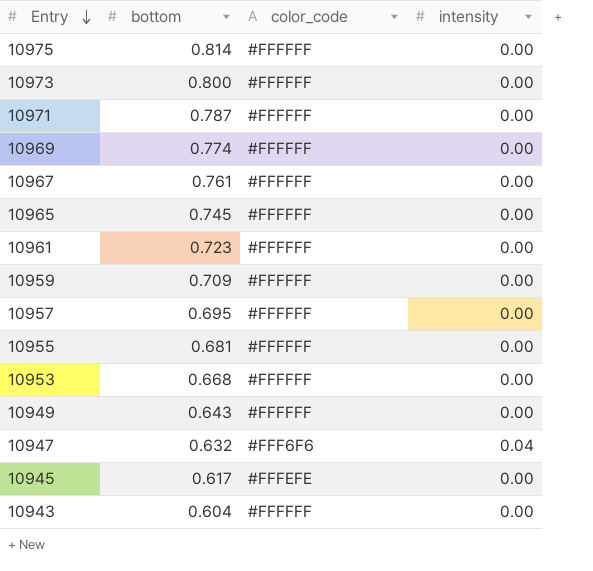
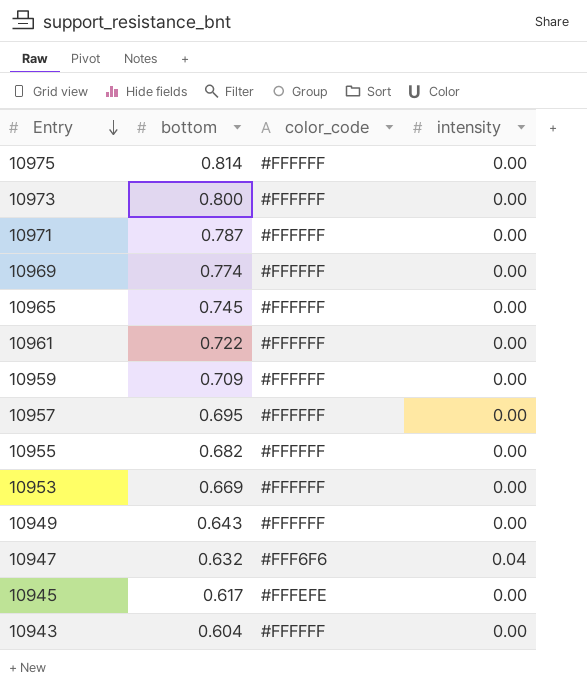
row 10967: 0.761 | #FFFFFF | 0.00 -> none
10961 | bottom: 0.723 -> 0.722
10955 | bottom: 0.681 -> 0.682
10953 | bottom: 0.668 -> 0.669

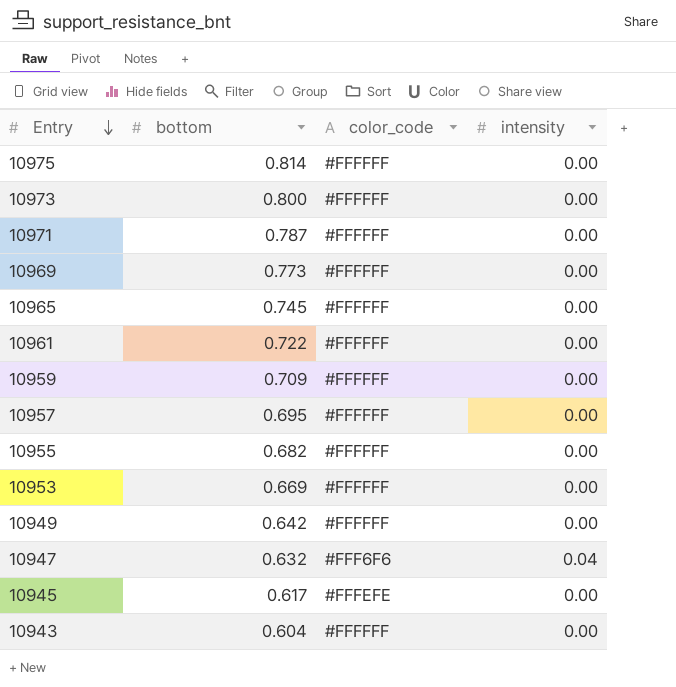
10969 | bottom: 0.774 -> 0.773
10949 | bottom: 0.643 -> 0.642

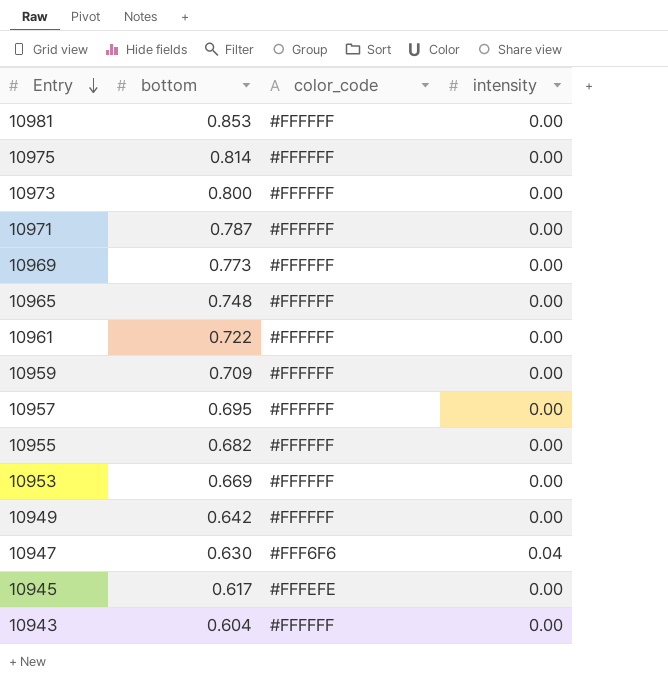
row 10981: none -> 0.853 | #FFFFFF | 0.00
10965 | bottom: 0.745 -> 0.748
10947 | bottom: 0.632 -> 0.630

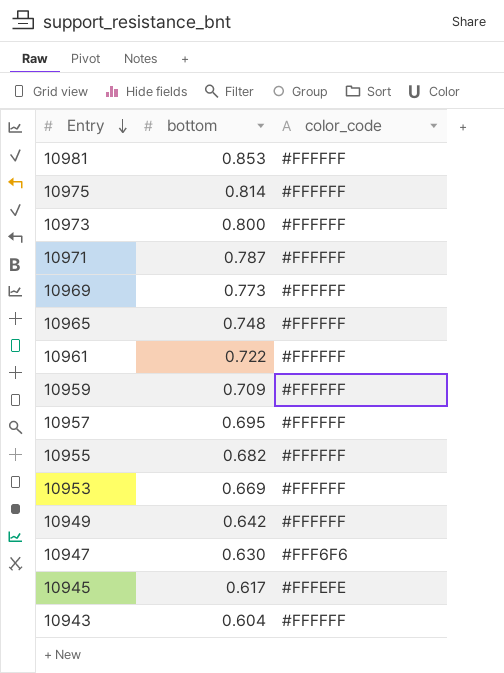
column intensity | position: 4 -> none

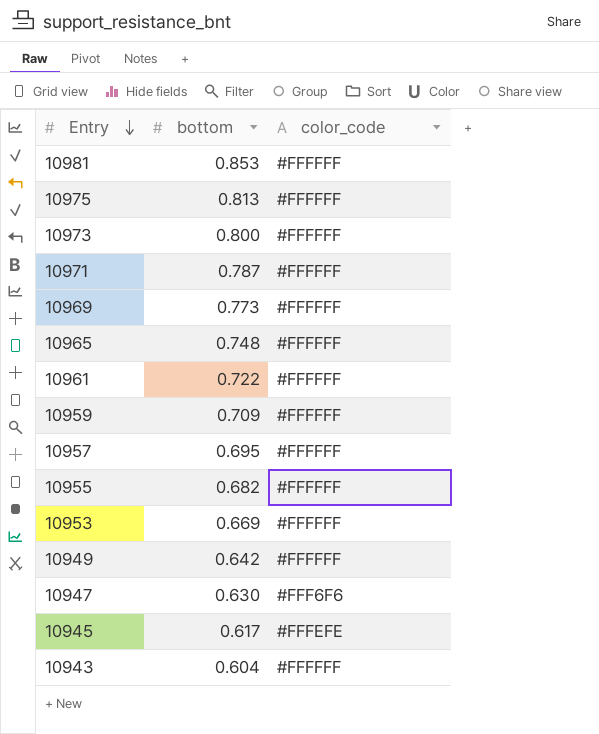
10975 | bottom: 0.814 -> 0.813

